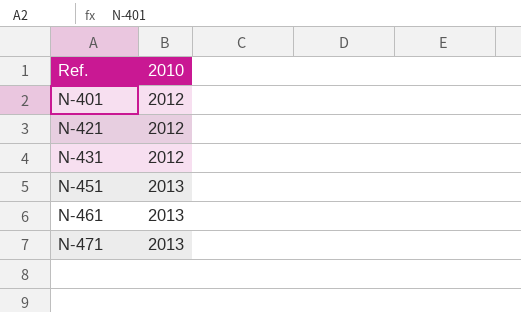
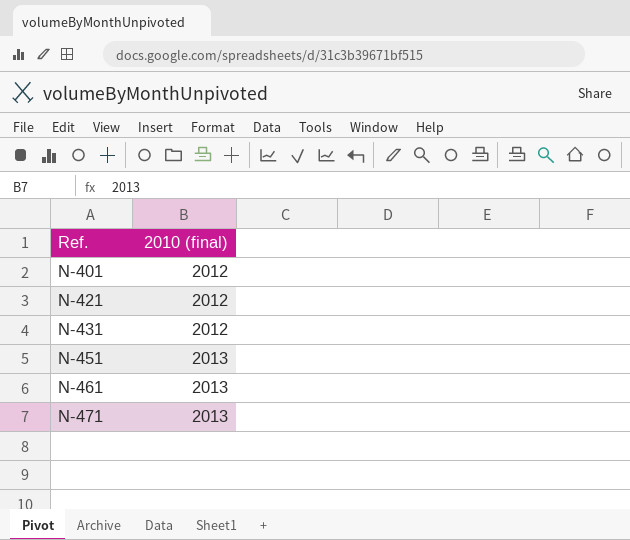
column name: 2010 -> 2010 (final)

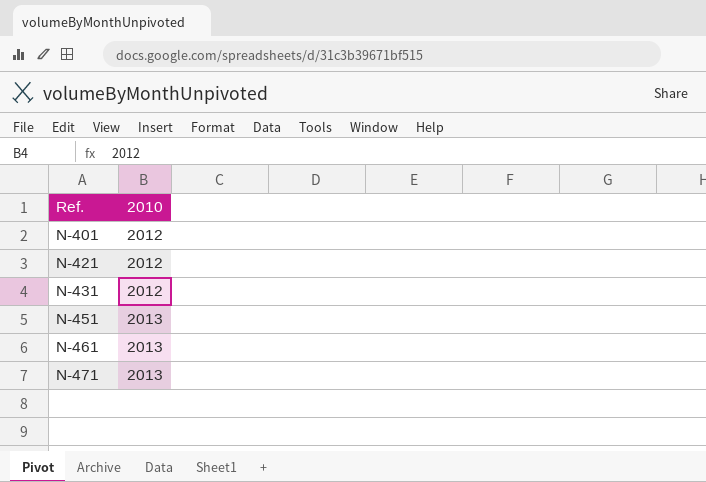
column name: 2010 (final) -> 2010

